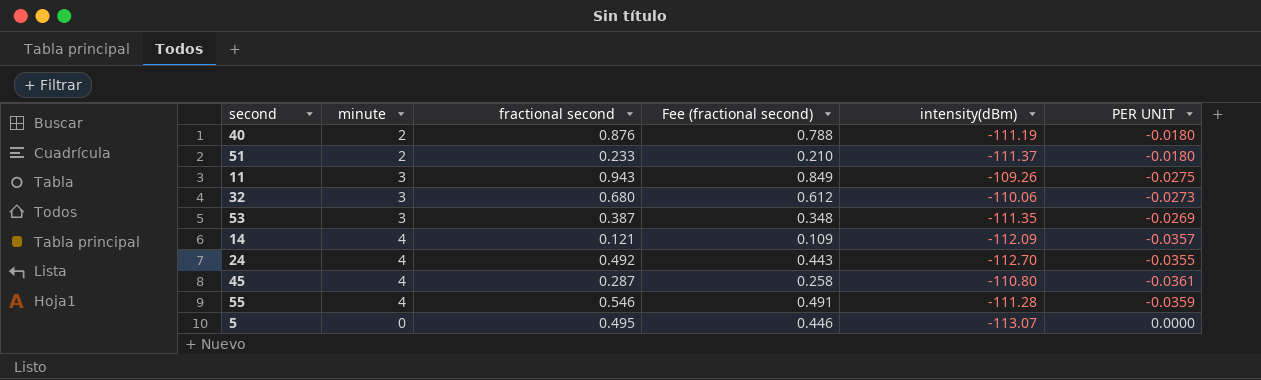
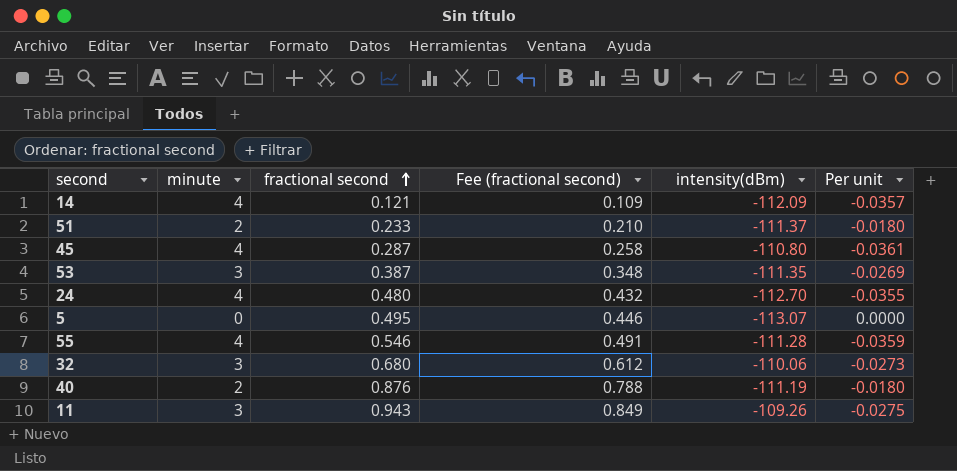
row order: none -> fractional second ascending
column name: PER UNIT -> Per unit
24 | fractional second: 0.492 -> 0.480
24 | Fee (fractional second): 0.443 -> 0.432

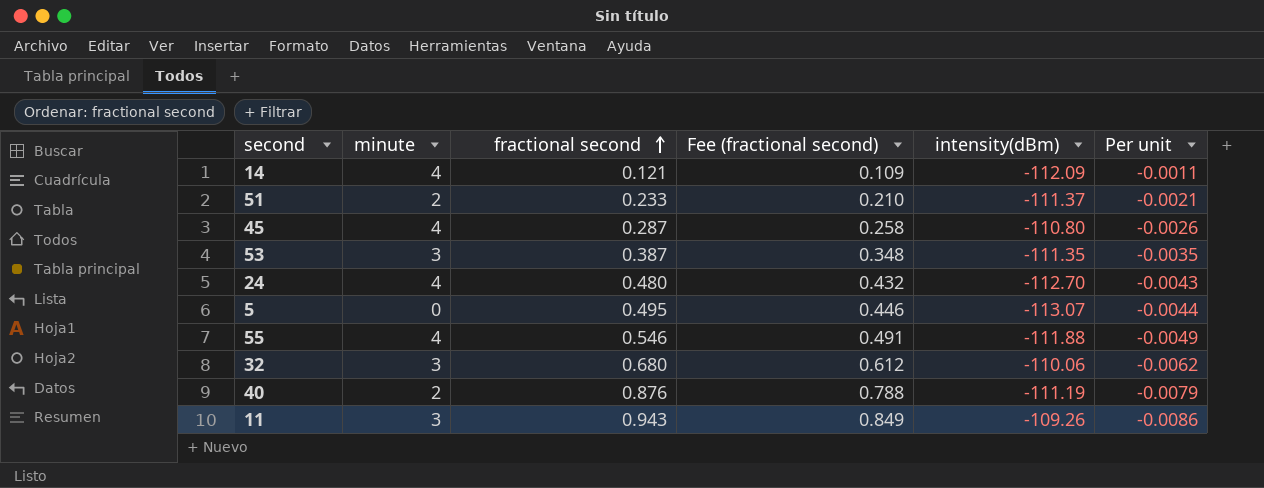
column Per unit | formula: [minute] / [intensity(dBm)] -> [fractional second] / [intensity(dBm)]
55 | intensity(dBm): -111.28 -> -111.88

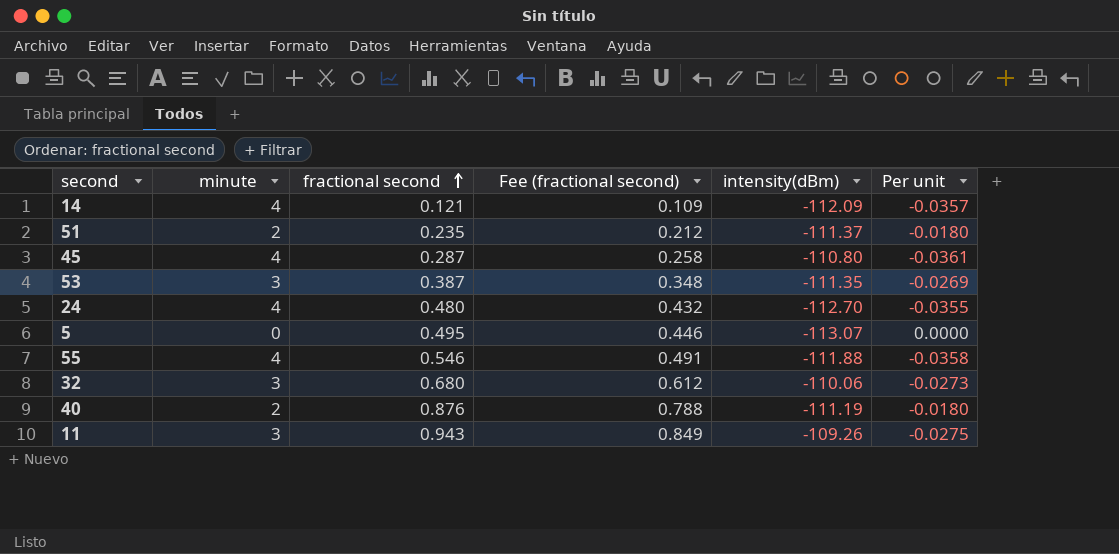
column Per unit | formula: [fractional second] / [intensity(dBm)] -> [minute] / [intensity(dBm)]
51 | fractional second: 0.233 -> 0.235
51 | Fee (fractional second): 0.210 -> 0.212

